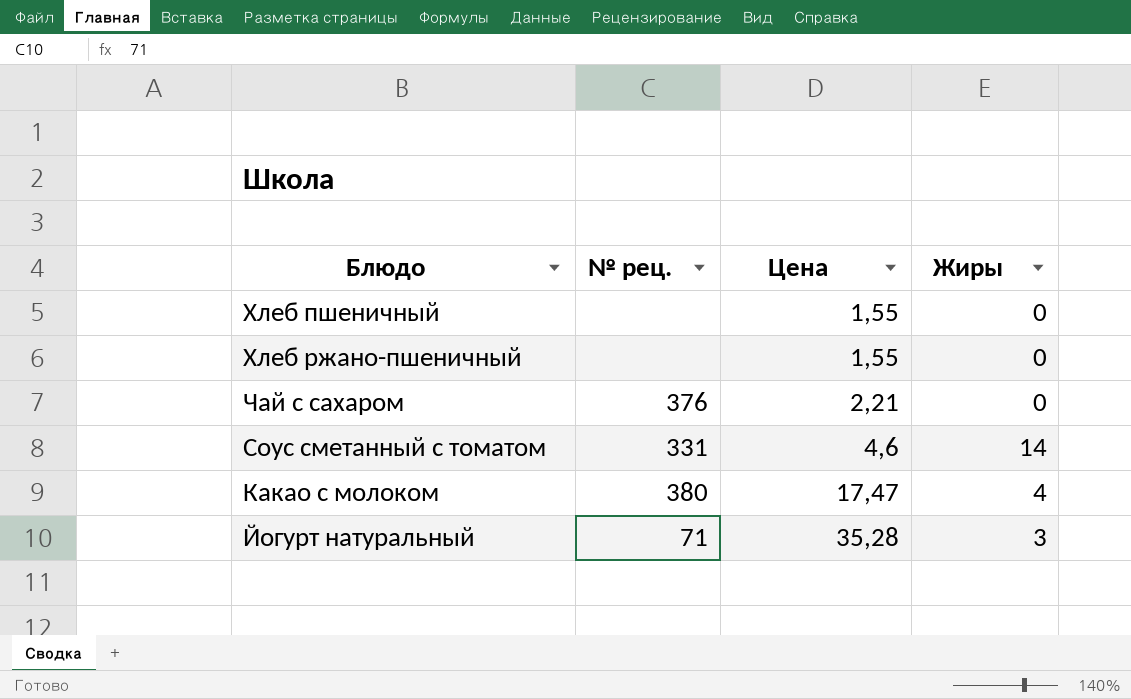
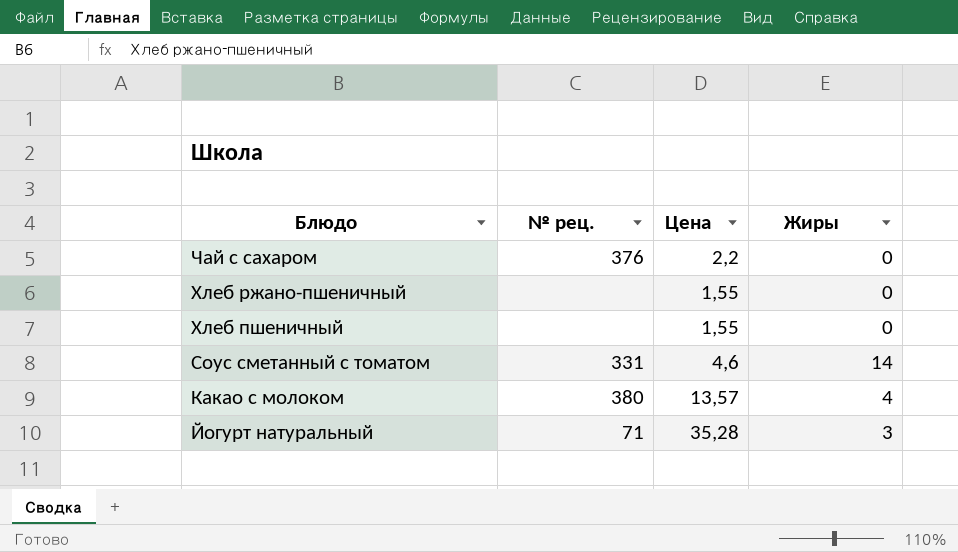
row order: Цена ascending -> Блюдо descending
Чай с сахаром | Цена: 2,21 -> 2,2
Какао с молоком | Цена: 17,47 -> 13,57

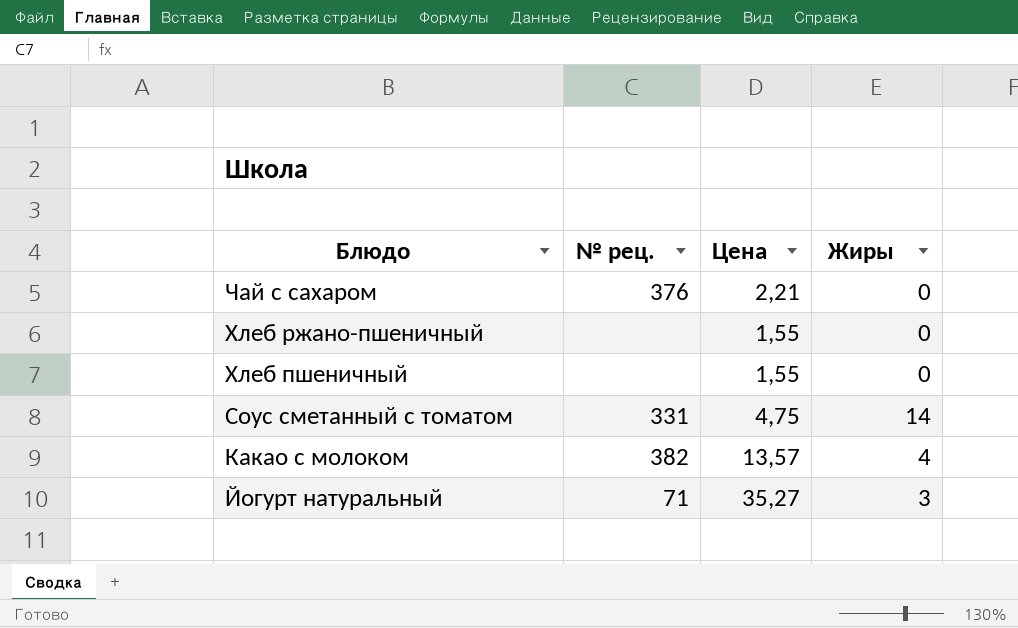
Чай с сахаром | Цена: 2,2 -> 2,21
Соус сметанный с томатом | Цена: 4,6 -> 4,75
Какао с молоком | № рец.: 380 -> 382
Йогурт натуральный | Цена: 35,28 -> 35,27

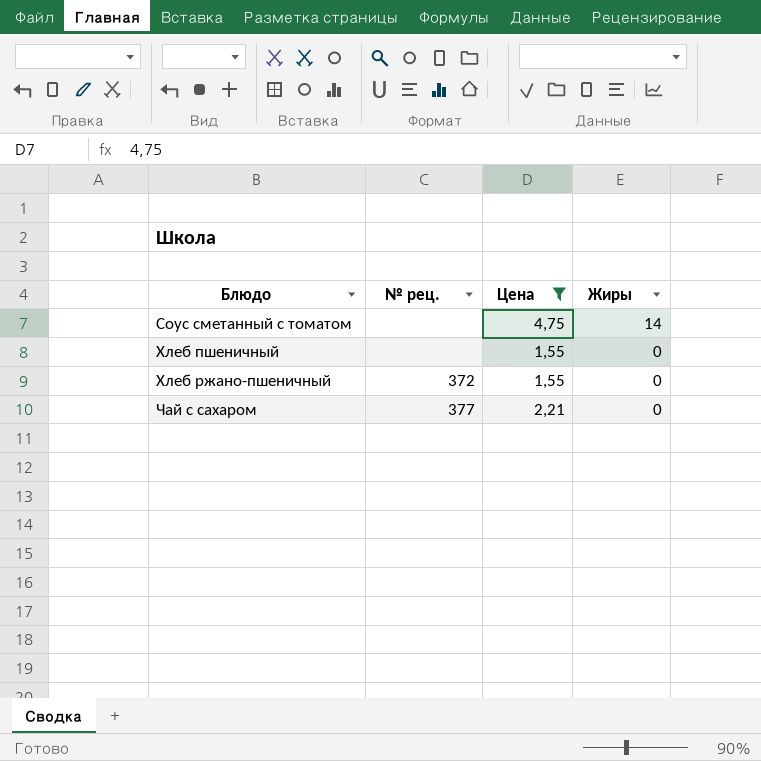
filter: none -> Цена <= 4,75
row order: Блюдо descending -> Блюдо ascending
Соус сметанный с томатом | № рец.: 331 -> none
Хлеб ржано-пшеничный | № рец.: none -> 372
Чай с сахаром | № рец.: 376 -> 377

